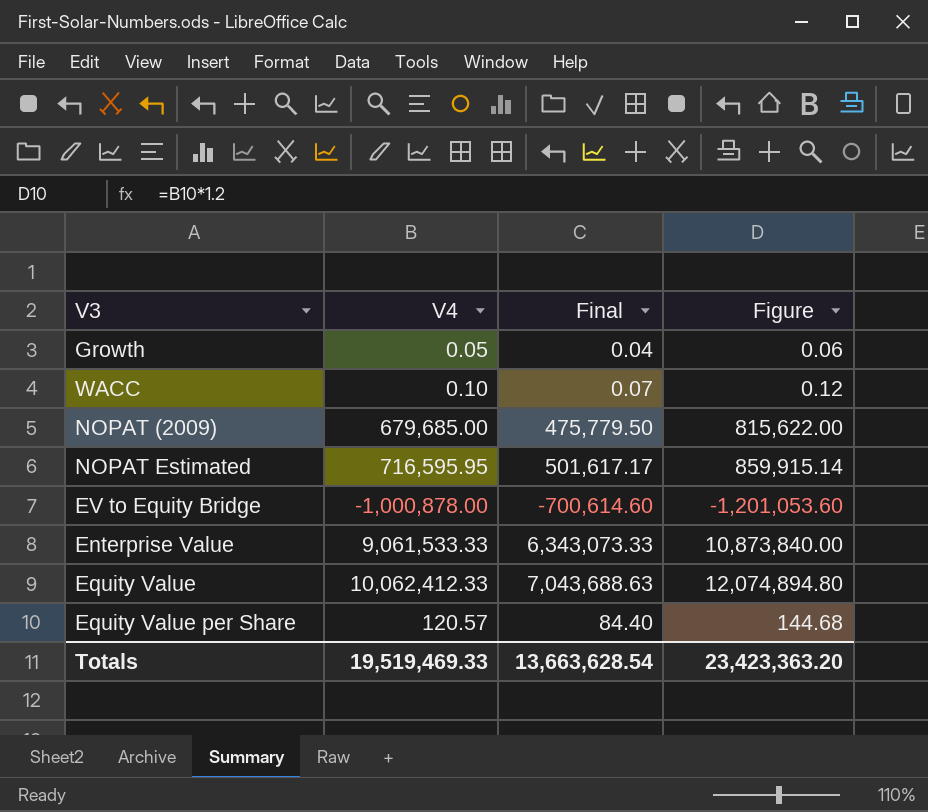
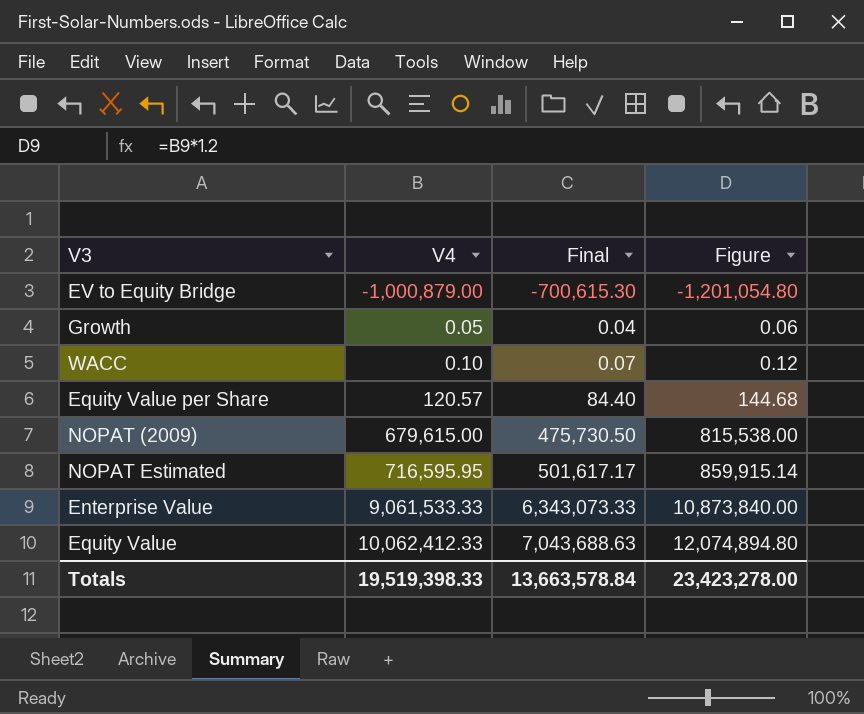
row order: none -> V4 ascending
EV to Equity Bridge | V4: -1,000,878.00 -> -1,000,879.00
EV to Equity Bridge | Final: -700,614.60 -> -700,615.30
EV to Equity Bridge | Figure: -1,201,053.60 -> -1,201,054.80
NOPAT (2009) | V4: 679,685.00 -> 679,615.00
NOPAT (2009) | Final: 475,779.50 -> 475,730.50
NOPAT (2009) | Figure: 815,622.00 -> 815,538.00
Totals | V4: 19,519,469.33 -> 19,519,398.33
Totals | Final: 13,663,628.54 -> 13,663,578.84
Totals | Figure: 23,423,363.20 -> 23,423,278.00

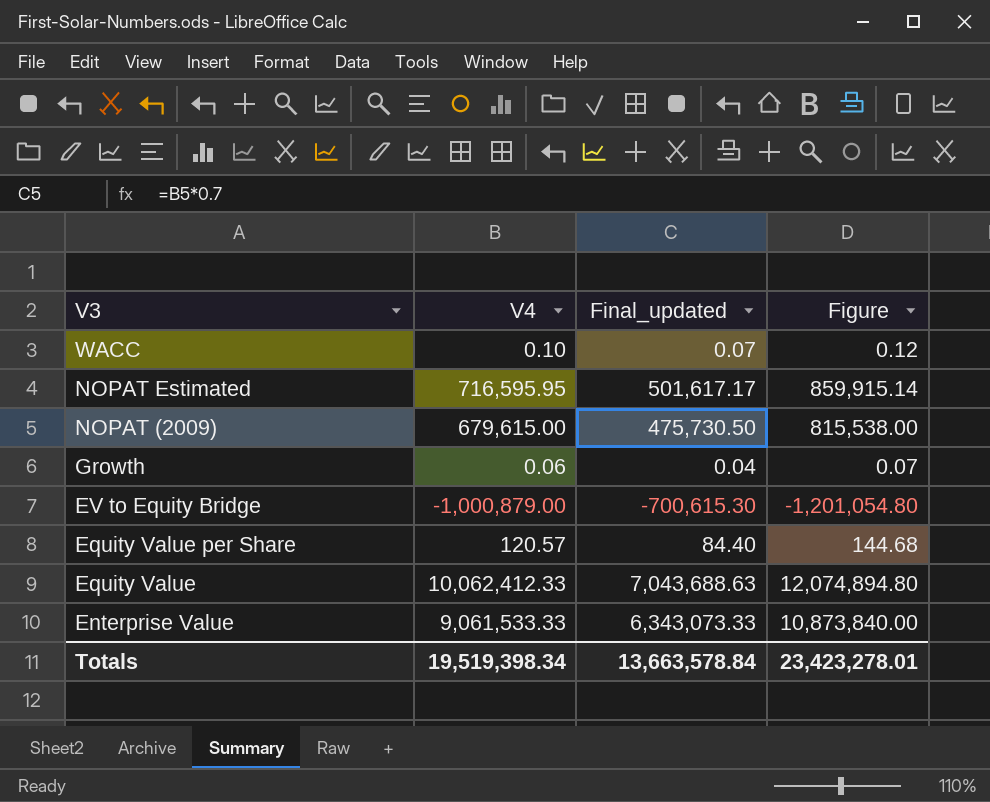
row order: V4 ascending -> V3 descending
column name: Final -> Final_updated
Growth | V4: 0.05 -> 0.06
Growth | Figure: 0.06 -> 0.07
Totals | V4: 19,519,398.33 -> 19,519,398.34
Totals | Figure: 23,423,278.00 -> 23,423,278.01

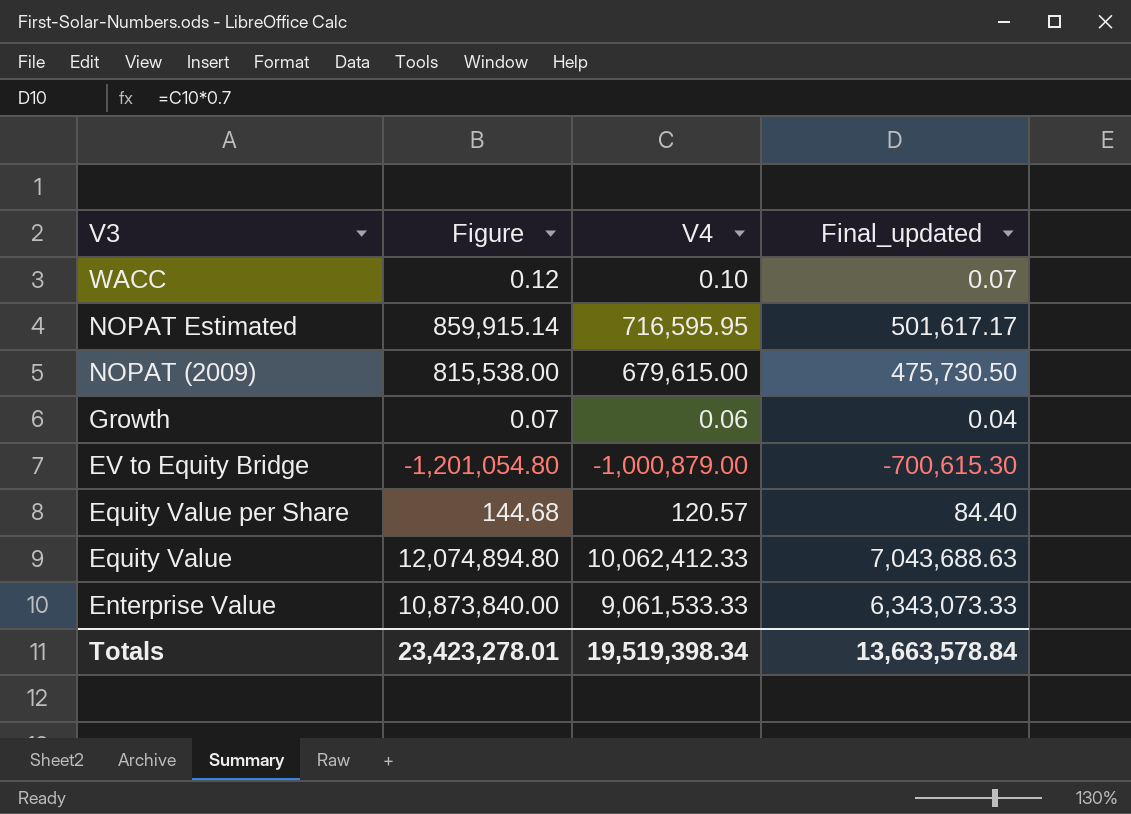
column Figure | position: 4 -> 2

